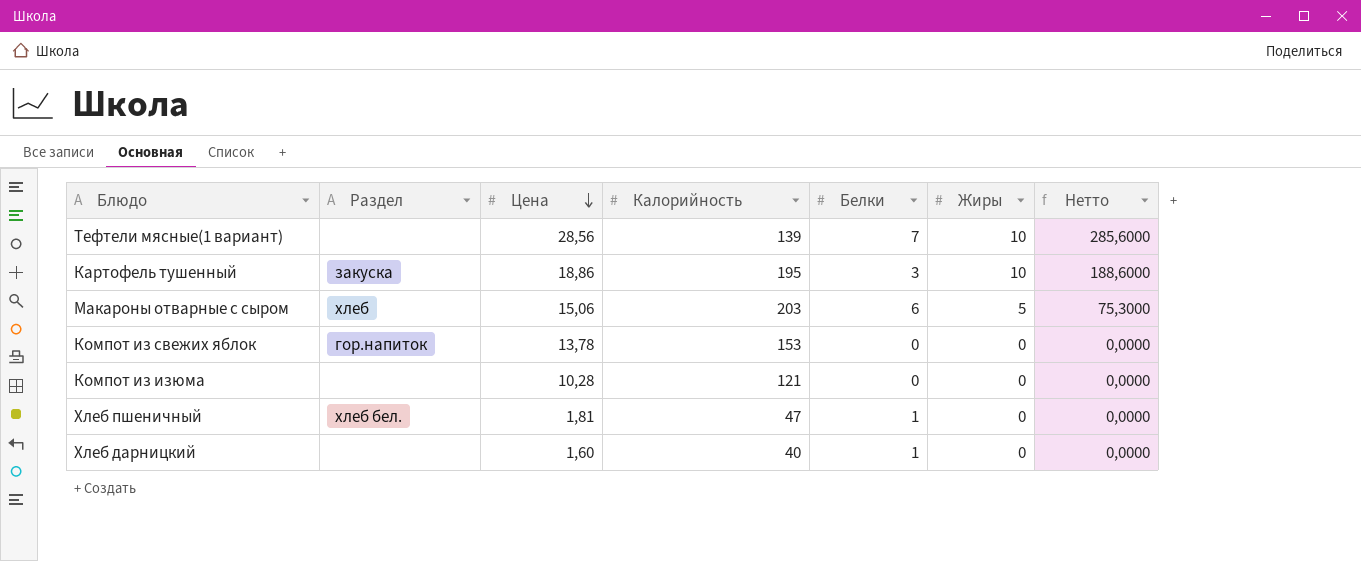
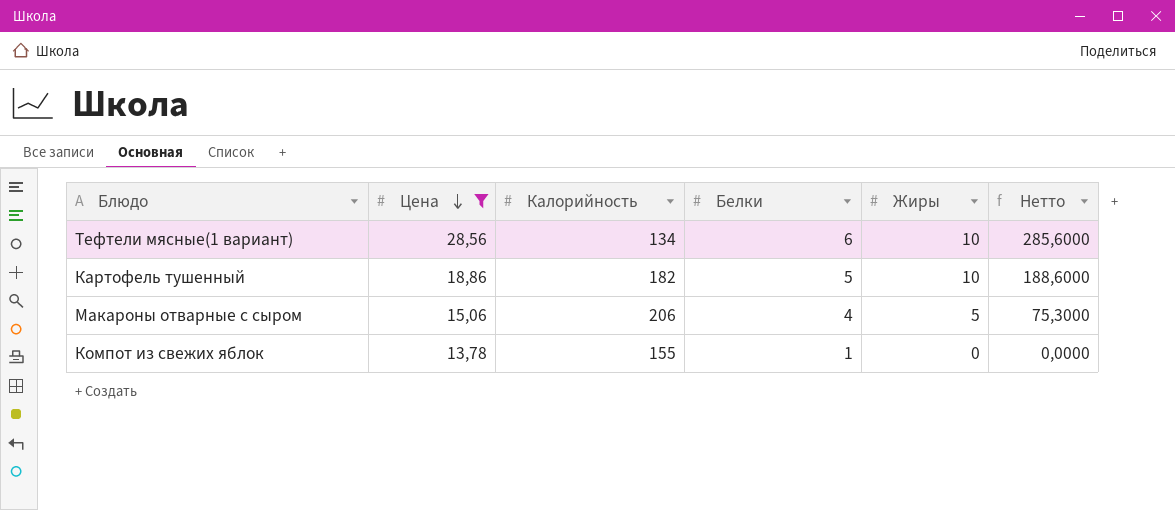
filter: none -> Цена >= 13,78
column Раздел | position: 2 -> none
Тефтели мясные(1 вариант) | Калорийность: 139 -> 134
Тефтели мясные(1 вариант) | Белки: 7 -> 6
Картофель тушенный | Калорийность: 195 -> 182
Картофель тушенный | Белки: 3 -> 5
Макароны отварные с сыром | Калорийность: 203 -> 206
Макароны отварные с сыром | Белки: 6 -> 4
Компот из свежих яблок | Калорийность: 153 -> 155
Компот из свежих яблок | Белки: 0 -> 1

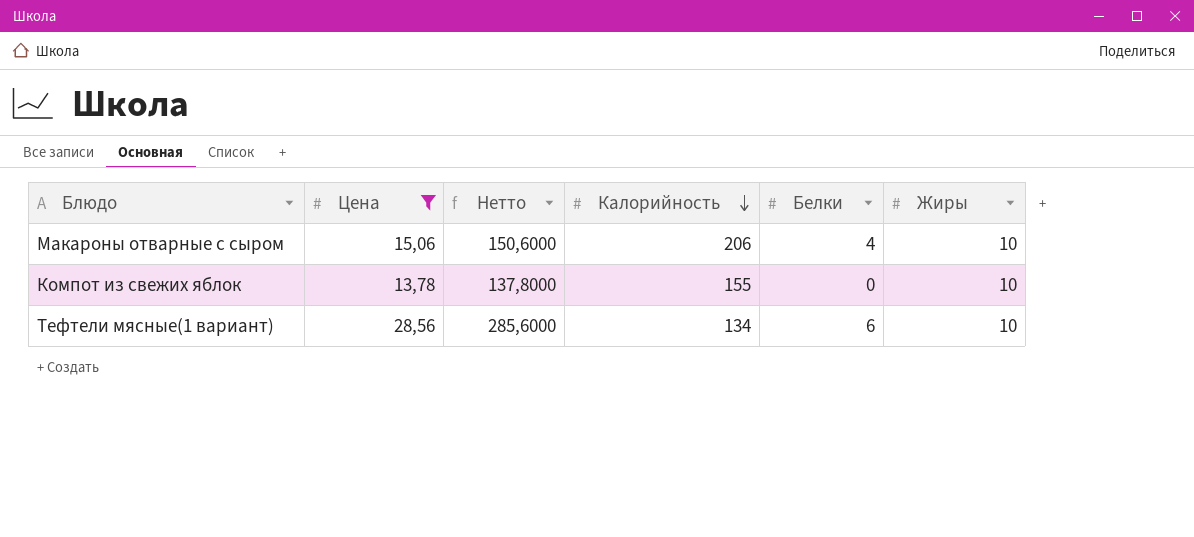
row order: Цена descending -> Калорийность descending
column Нетто | position: 6 -> 3
row Картофель тушенный: 18,86 | 182 | 5 | 10 | 188,6000 -> none
Макароны отварные с сыром | Нетто: 75,3000 -> 150,6000
Макароны отварные с сыром | Жиры: 5 -> 10
Компот из свежих яблок | Нетто: 0,0000 -> 137,8000
Компот из свежих яблок | Белки: 1 -> 0
Компот из свежих яблок | Жиры: 0 -> 10

